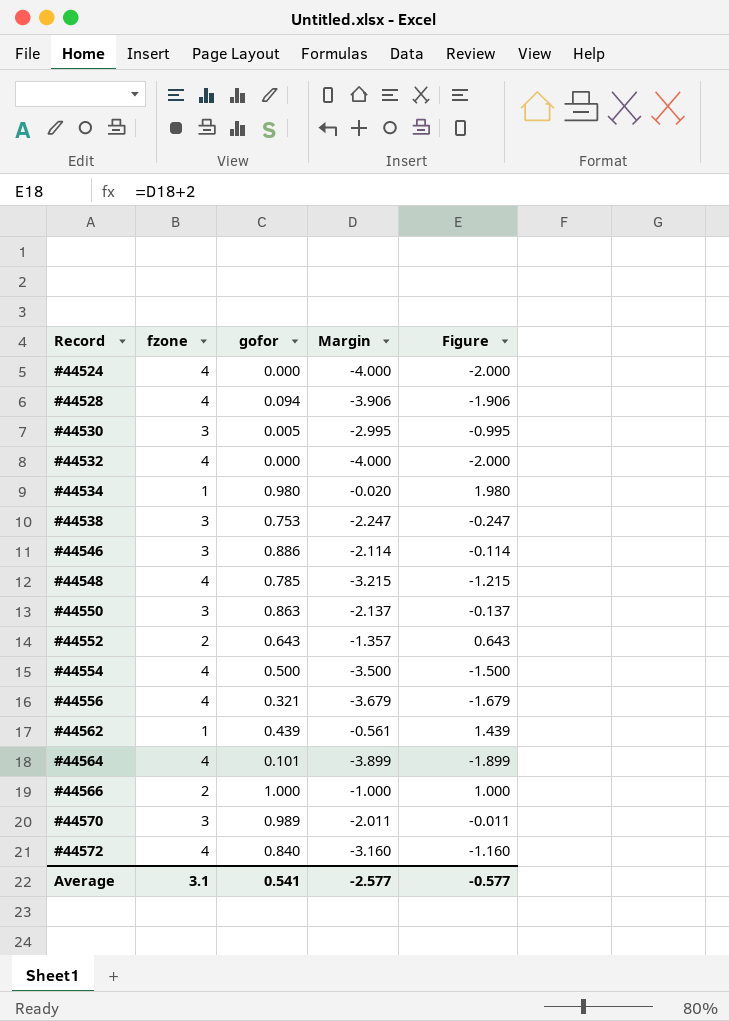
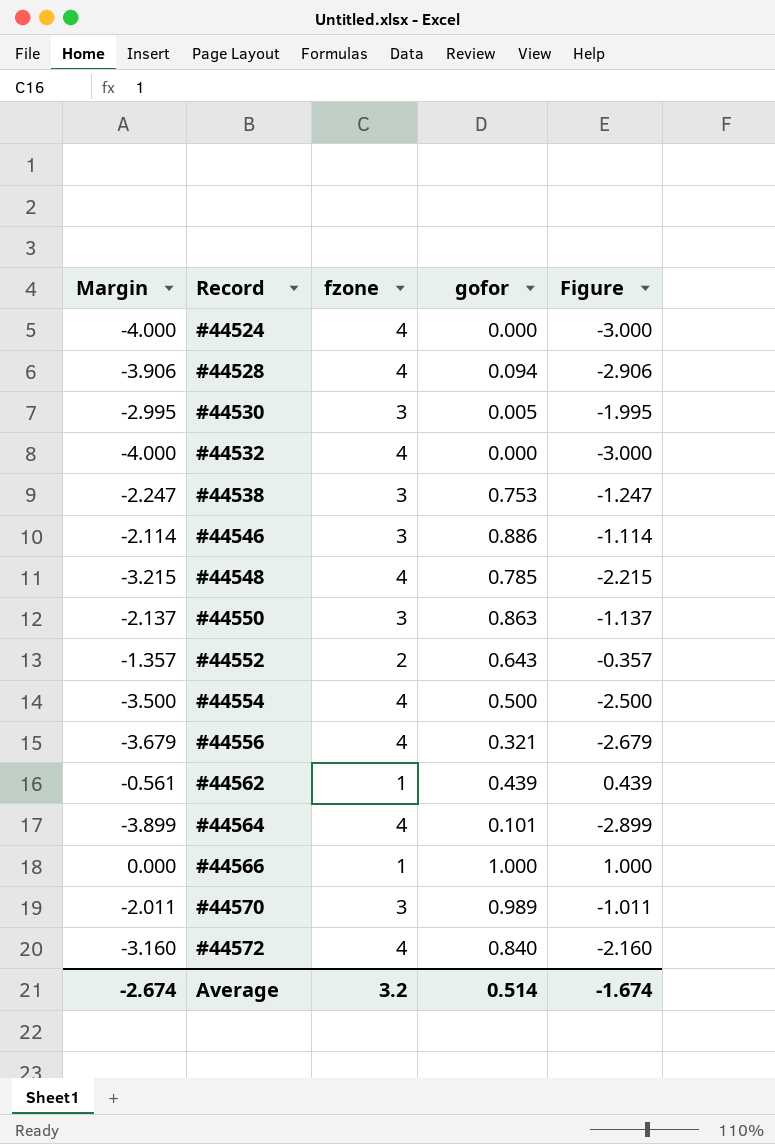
column Margin | position: 4 -> 1
column Figure | formula: [Margin] + 2 -> [Margin] + 1
row #44534: 1 | 0.980 | -0.020 | 1.980 -> none
#44566 | Margin: -1.000 -> 0.000
#44566 | fzone: 2 -> 1
Average | Margin: -2.577 -> -2.674
Average | fzone: 3.1 -> 3.2
Average | gofor: 0.541 -> 0.514
Average | Figure: -0.577 -> -1.674

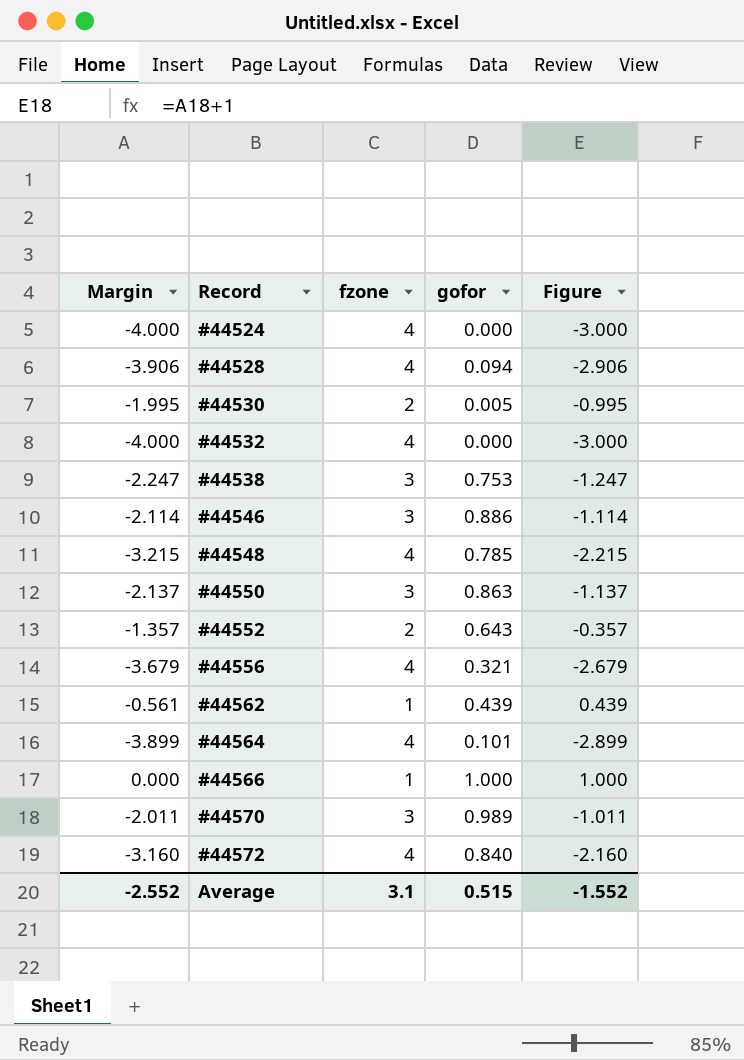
row #44554: -3.500 | 4 | 0.500 | -2.500 -> none
#44530 | Margin: -2.995 -> -1.995
#44530 | fzone: 3 -> 2
#44530 | Figure: -1.995 -> -0.995
Average | Margin: -2.674 -> -2.552
Average | fzone: 3.2 -> 3.1
Average | gofor: 0.514 -> 0.515
Average | Figure: -1.674 -> -1.552

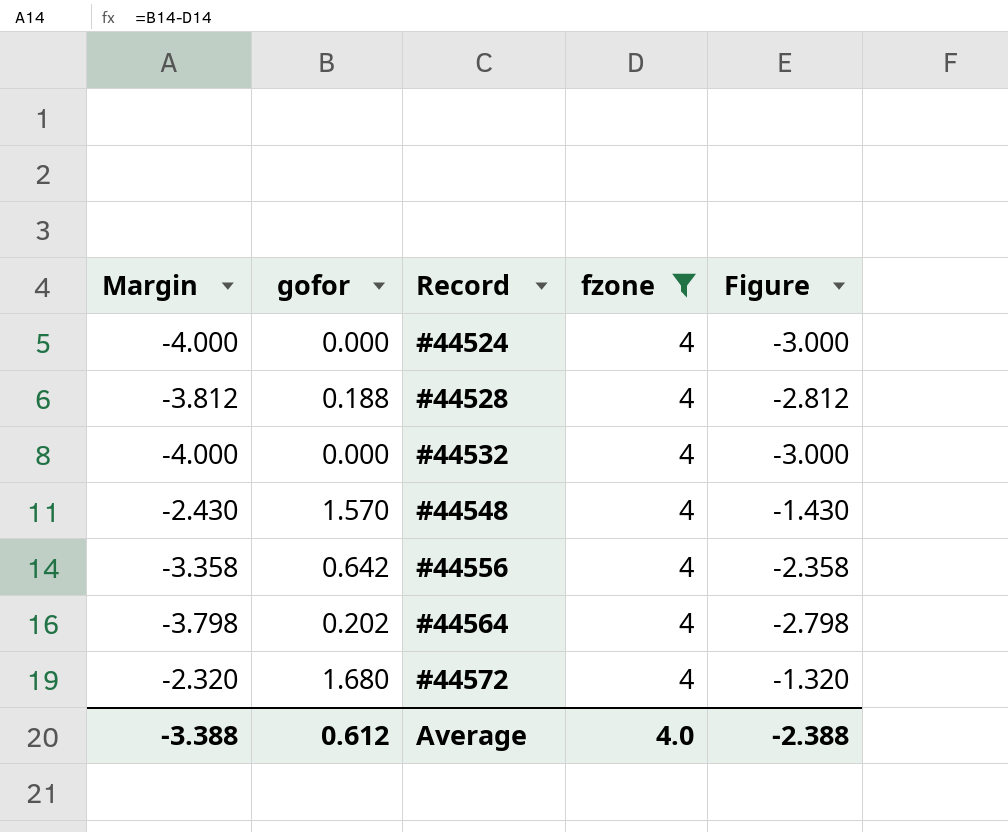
filter: none -> fzone = 4
column gofor | position: 4 -> 2
#44528 | Margin: -3.906 -> -3.812
#44528 | gofor: 0.094 -> 0.188
#44528 | Figure: -2.906 -> -2.812
#44548 | Margin: -3.215 -> -2.430
#44548 | gofor: 0.785 -> 1.570
#44548 | Figure: -2.215 -> -1.430
#44556 | Margin: -3.679 -> -3.358
#44556 | gofor: 0.321 -> 0.642
#44556 | Figure: -2.679 -> -2.358
#44564 | Margin: -3.899 -> -3.798
#44564 | gofor: 0.101 -> 0.202
#44564 | Figure: -2.899 -> -2.798
#44572 | Margin: -3.160 -> -2.320
#44572 | gofor: 0.840 -> 1.680
#44572 | Figure: -2.160 -> -1.320
Average | Margin: -2.552 -> -3.388
Average | gofor: 0.515 -> 0.612
Average | fzone: 3.1 -> 4.0
Average | Figure: -1.552 -> -2.388

